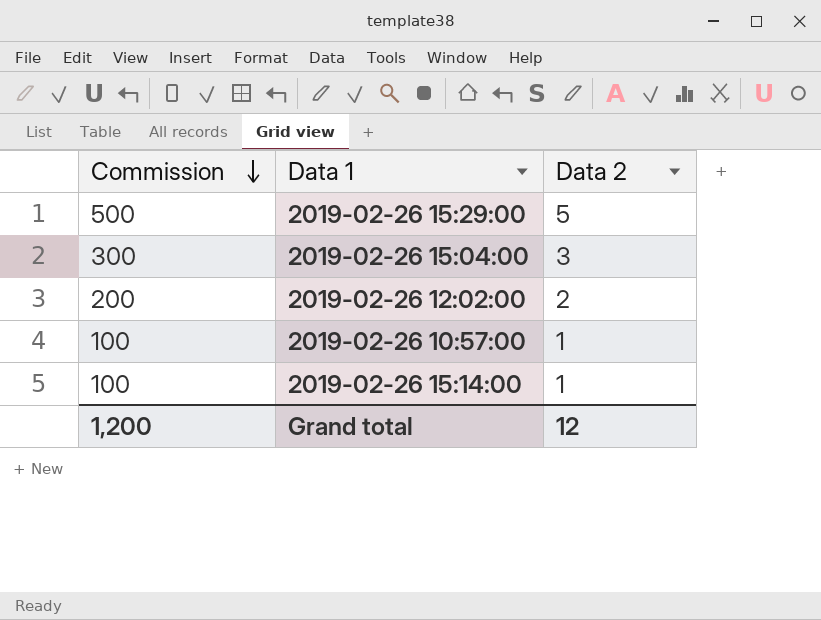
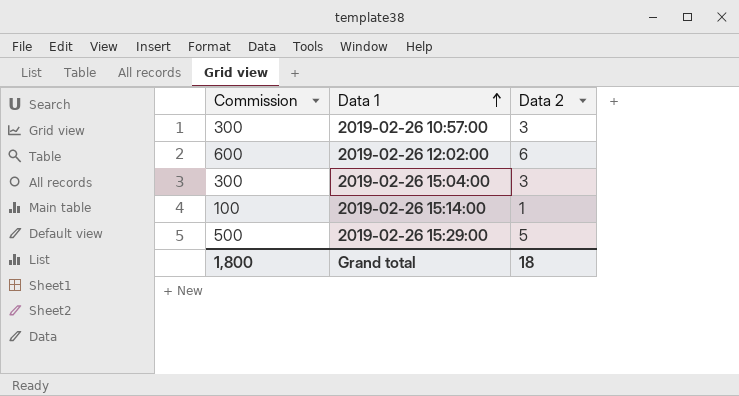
row order: Commission descending -> Data 1 ascending
2019-02-26 10:57:00 | Commission: 100 -> 300
2019-02-26 10:57:00 | Data 2: 1 -> 3
2019-02-26 12:02:00 | Commission: 200 -> 600
2019-02-26 12:02:00 | Data 2: 2 -> 6
Grand total | Commission: 1,200 -> 1,800
Grand total | Data 2: 12 -> 18

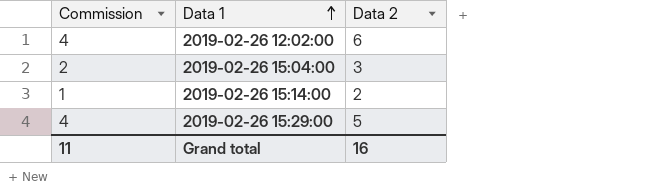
column Commission | formula: [Data 2] * 100 -> [Data 2] * 0.7
row 2019-02-26 10:57:00: 300 | 3 -> none
2019-02-26 15:14:00 | Data 2: 1 -> 2
Grand total | Commission: 1,800 -> 11
Grand total | Data 2: 18 -> 16

